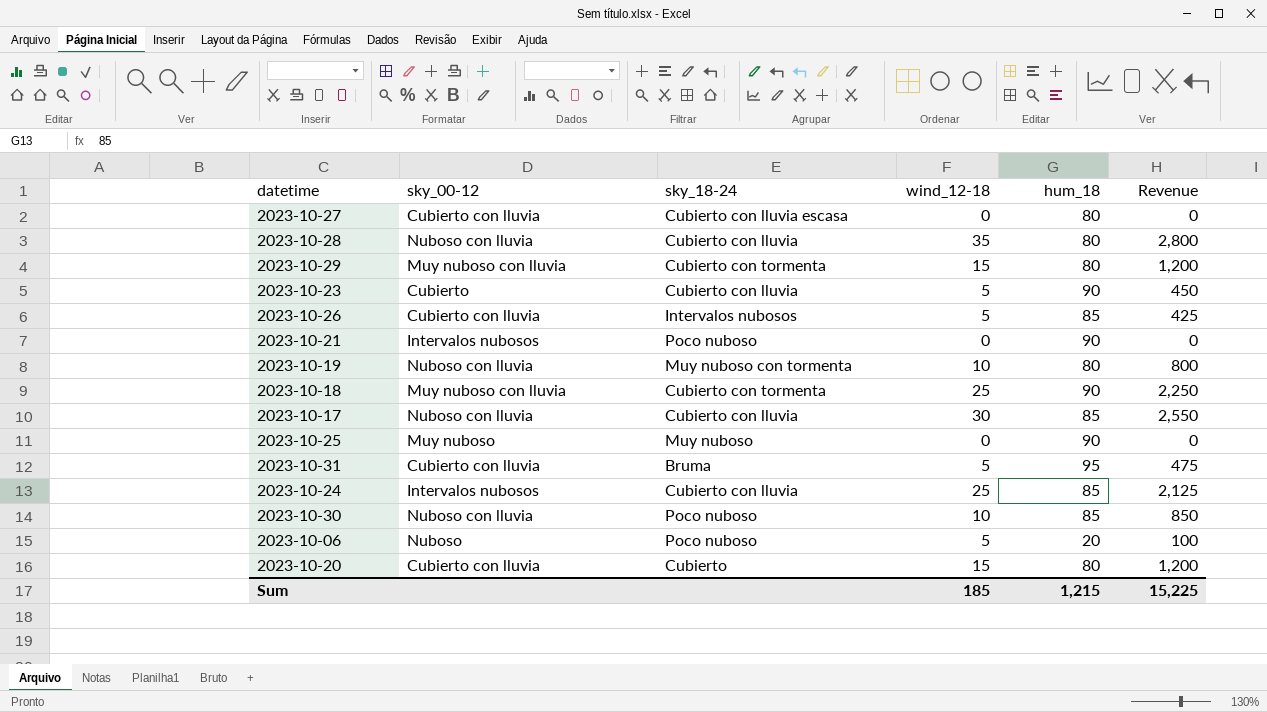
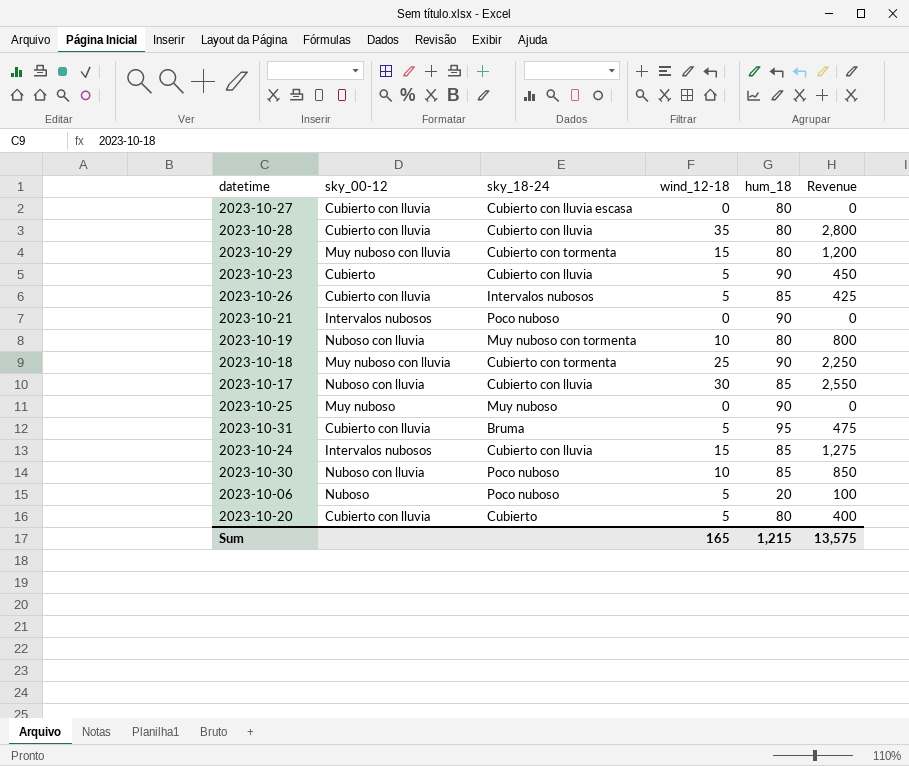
2023-10-28 | sky_00-12: Nuboso con lluvia -> Cubierto con lluvia
2023-10-24 | wind_12-18: 25 -> 15
2023-10-24 | Revenue: 2,125 -> 1,275
2023-10-20 | wind_12-18: 15 -> 5
2023-10-20 | Revenue: 1,200 -> 400
Sum | wind_12-18: 185 -> 165
Sum | Revenue: 15,225 -> 13,575

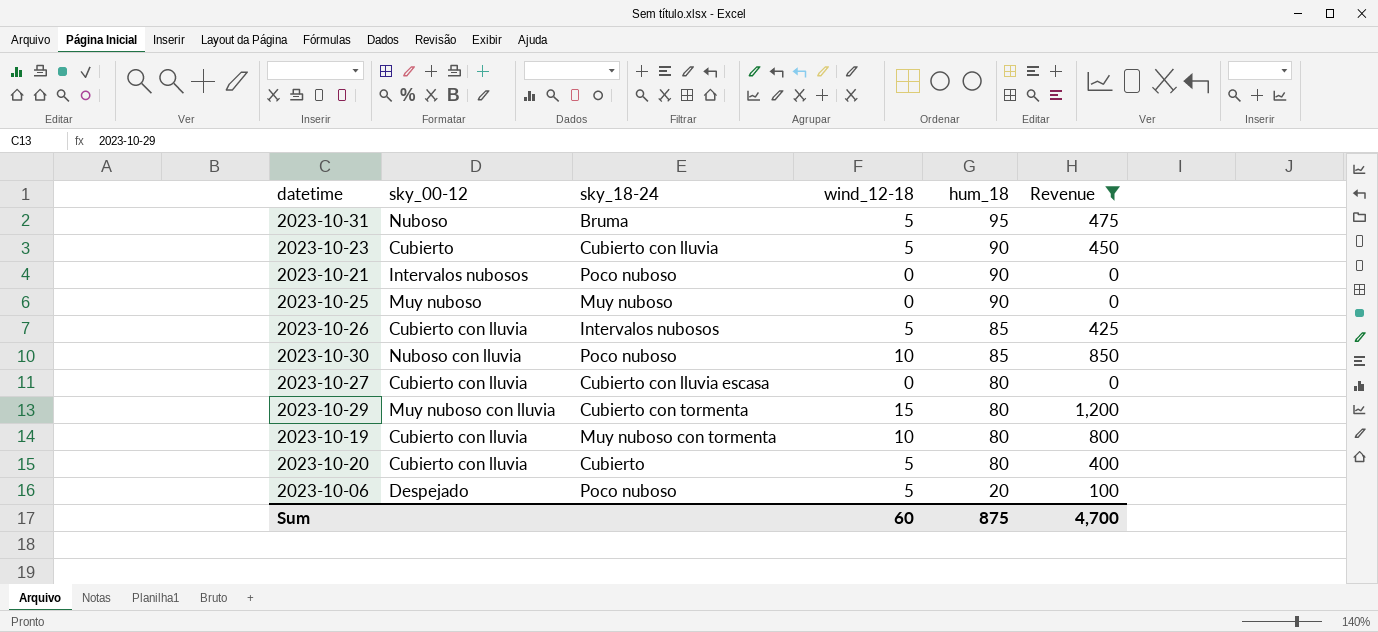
filter: none -> Revenue <= 1,200
row order: none -> hum_18 descending
2023-10-31 | sky_00-12: Cubierto con lluvia -> Nuboso
2023-10-19 | sky_00-12: Nuboso con lluvia -> Cubierto con lluvia
2023-10-06 | sky_00-12: Nuboso -> Despejado
Sum | wind_12-18: 165 -> 60
Sum | hum_18: 1,215 -> 875
Sum | Revenue: 13,575 -> 4,700

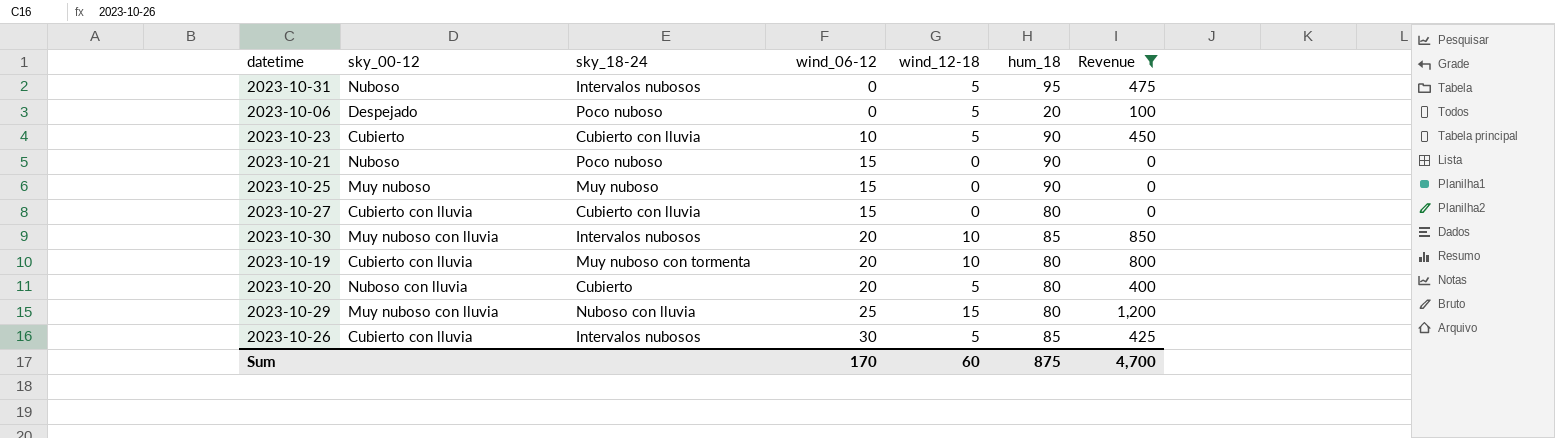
row order: hum_18 descending -> wind_06-12 ascending
column wind_06-12 | position: none -> 4
2023-10-31 | sky_18-24: Bruma -> Intervalos nubosos
2023-10-21 | sky_00-12: Intervalos nubosos -> Nuboso
2023-10-27 | sky_18-24: Cubierto con lluvia escasa -> Cubierto con lluvia
2023-10-30 | sky_00-12: Nuboso con lluvia -> Muy nuboso con lluvia
2023-10-30 | sky_18-24: Poco nuboso -> Intervalos nubosos
2023-10-20 | sky_00-12: Cubierto con lluvia -> Nuboso con lluvia
2023-10-29 | sky_18-24: Cubierto con tormenta -> Nuboso con lluvia

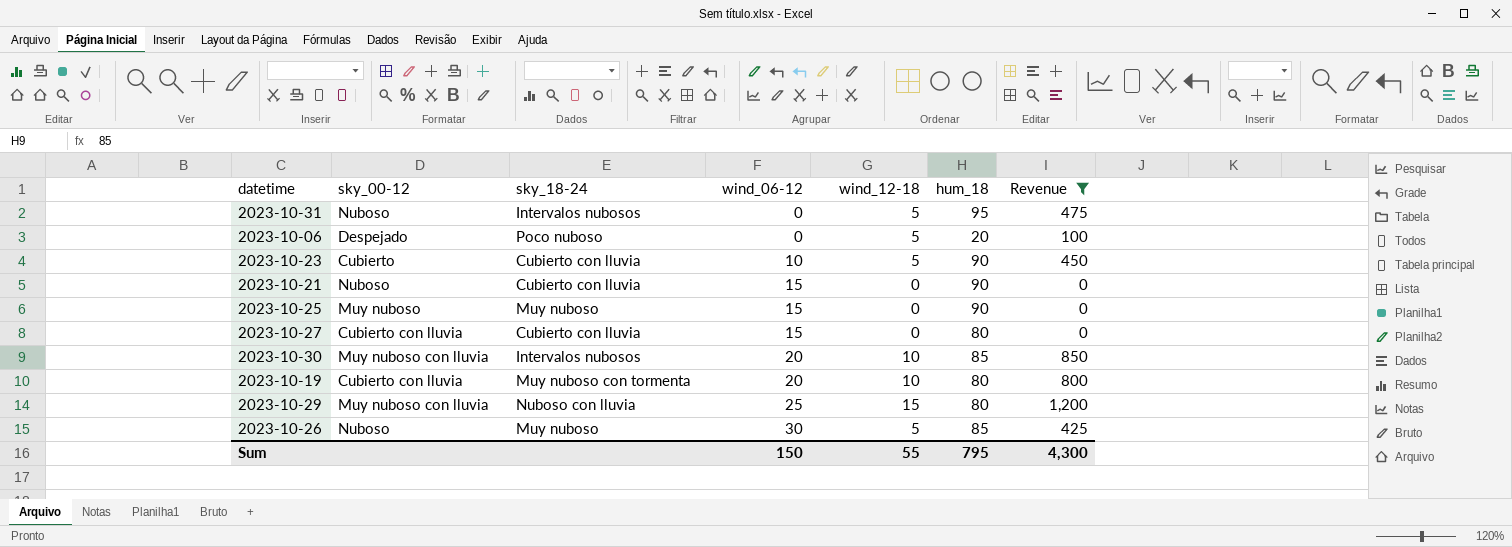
row 2023-10-20: Nuboso con lluvia | Cubierto | 20 | 5 | 80 | 400 -> none
2023-10-21 | sky_18-24: Poco nuboso -> Cubierto con lluvia
2023-10-26 | sky_00-12: Cubierto con lluvia -> Nuboso
2023-10-26 | sky_18-24: Intervalos nubosos -> Muy nuboso
Sum | wind_06-12: 170 -> 150
Sum | wind_12-18: 60 -> 55
Sum | hum_18: 875 -> 795
Sum | Revenue: 4,700 -> 4,300

